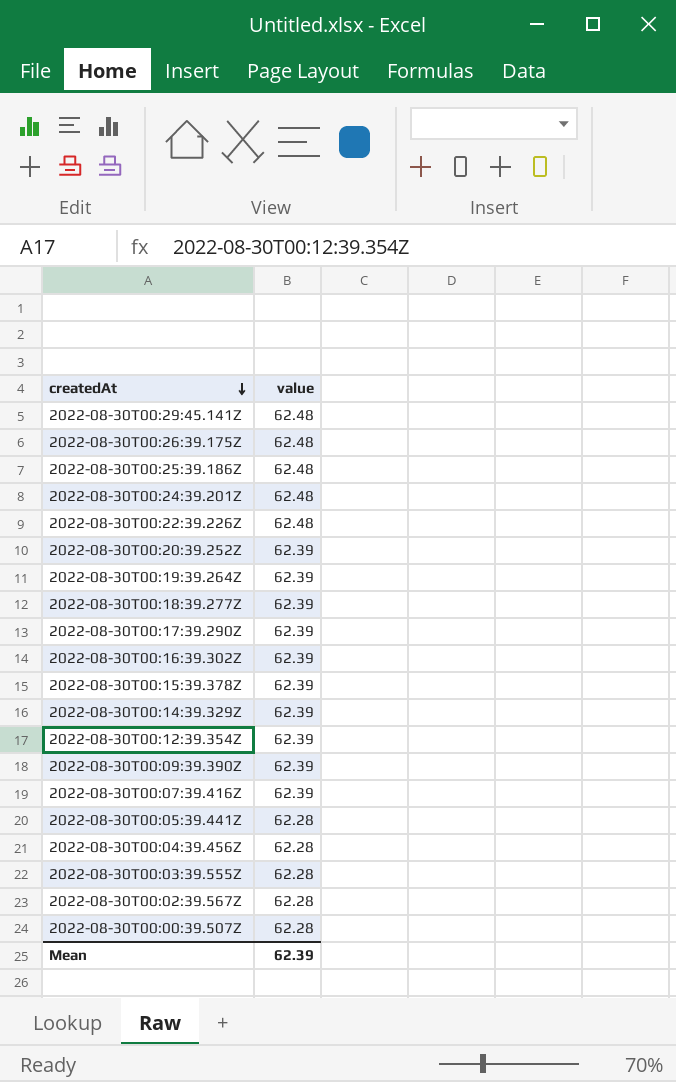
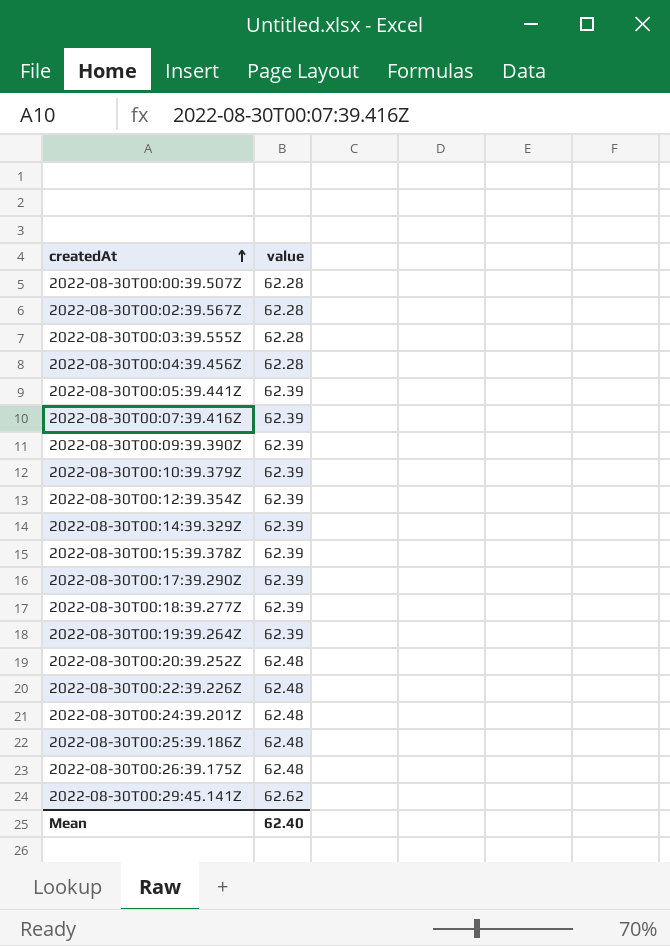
row order: createdAt descending -> createdAt ascending
row 2022-08-30T00:16:39.302Z: 62.39 -> none
2022-08-30T00:05:39.441Z | value: 62.28 -> 62.39
row 2022-08-30T00:10:39.379Z: none -> 62.39
2022-08-30T00:20:39.252Z | value: 62.39 -> 62.48
2022-08-30T00:29:45.141Z | value: 62.48 -> 62.62
Mean | value: 62.39 -> 62.40

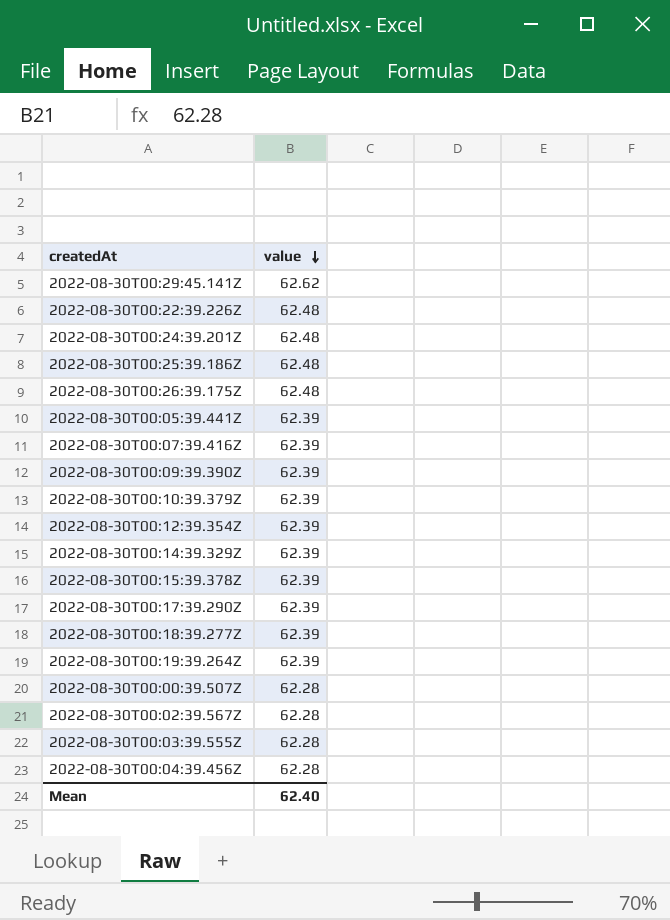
row order: createdAt ascending -> value descending
row 2022-08-30T00:20:39.252Z: 62.48 -> none

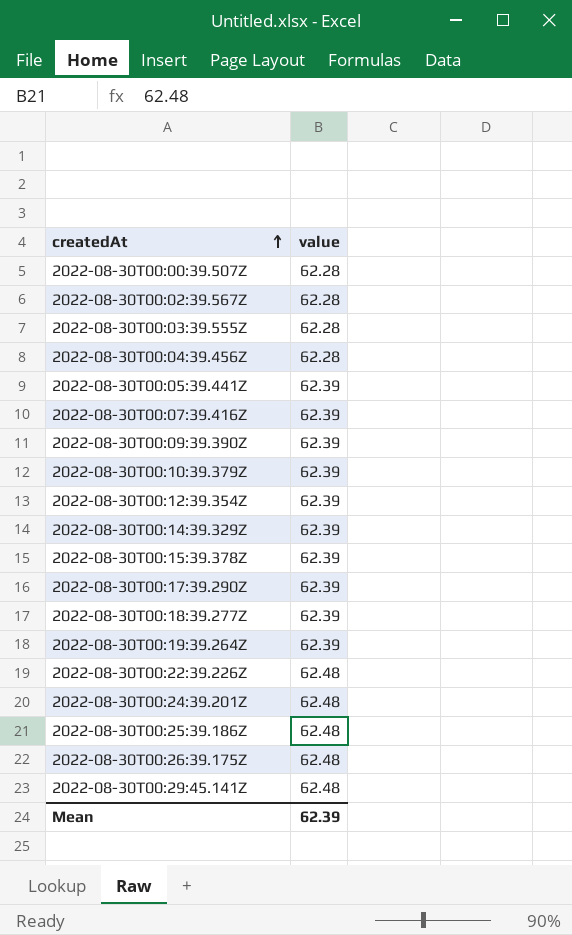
row order: value descending -> createdAt ascending
2022-08-30T00:29:45.141Z | value: 62.62 -> 62.48
Mean | value: 62.40 -> 62.39

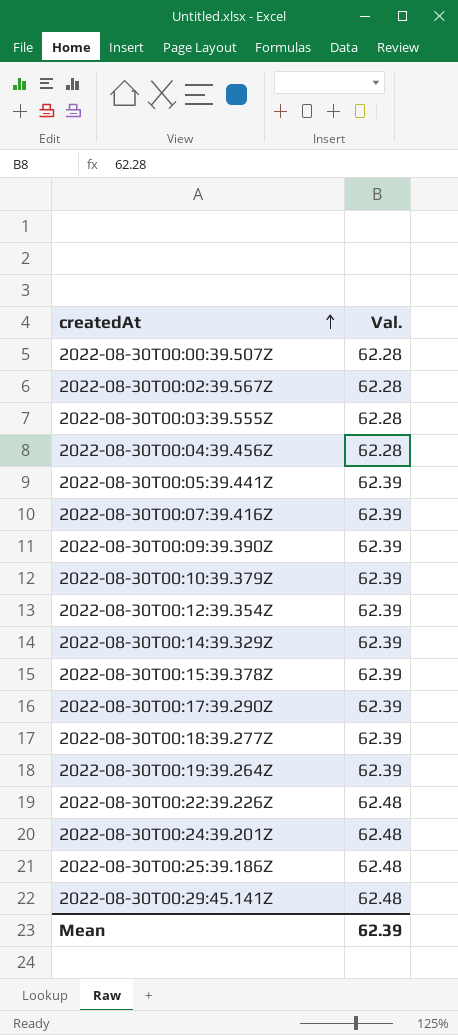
column name: value -> Val.
row 2022-08-30T00:26:39.175Z: 62.48 -> none

